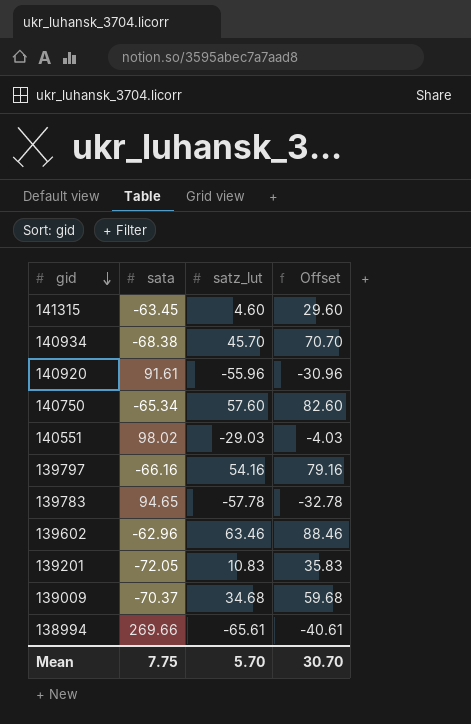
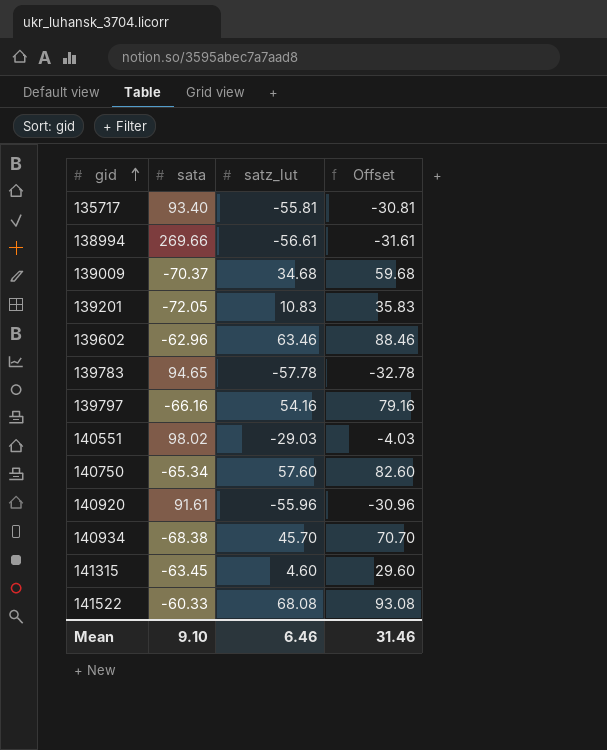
row order: gid descending -> gid ascending
row 135717: none -> 93.40 | -55.81 | -30.81
138994 | satz_lut: -65.61 -> -56.61
138994 | Offset: -40.61 -> -31.61
row 141522: none -> -60.33 | 68.08 | 93.08
Mean | sata: 7.75 -> 9.10
Mean | satz_lut: 5.70 -> 6.46
Mean | Offset: 30.70 -> 31.46

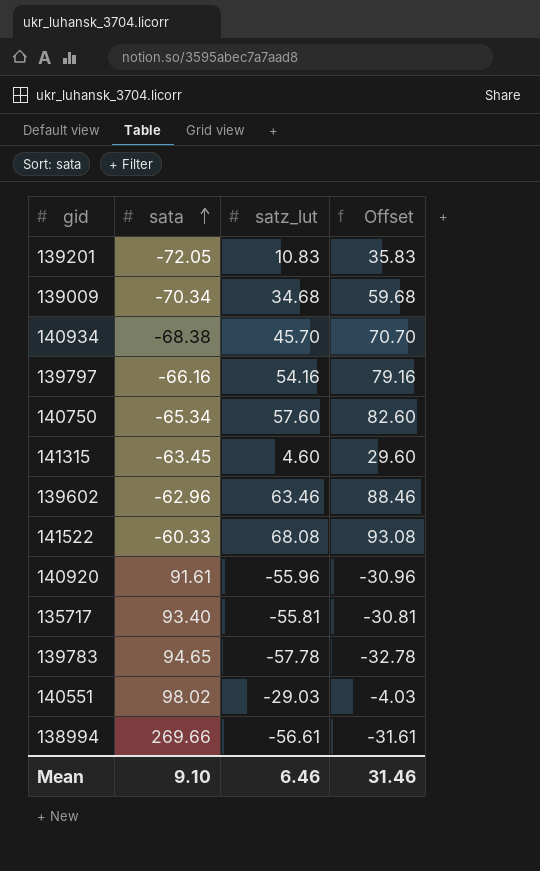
row order: gid ascending -> sata ascending
139009 | sata: -70.37 -> -70.34

